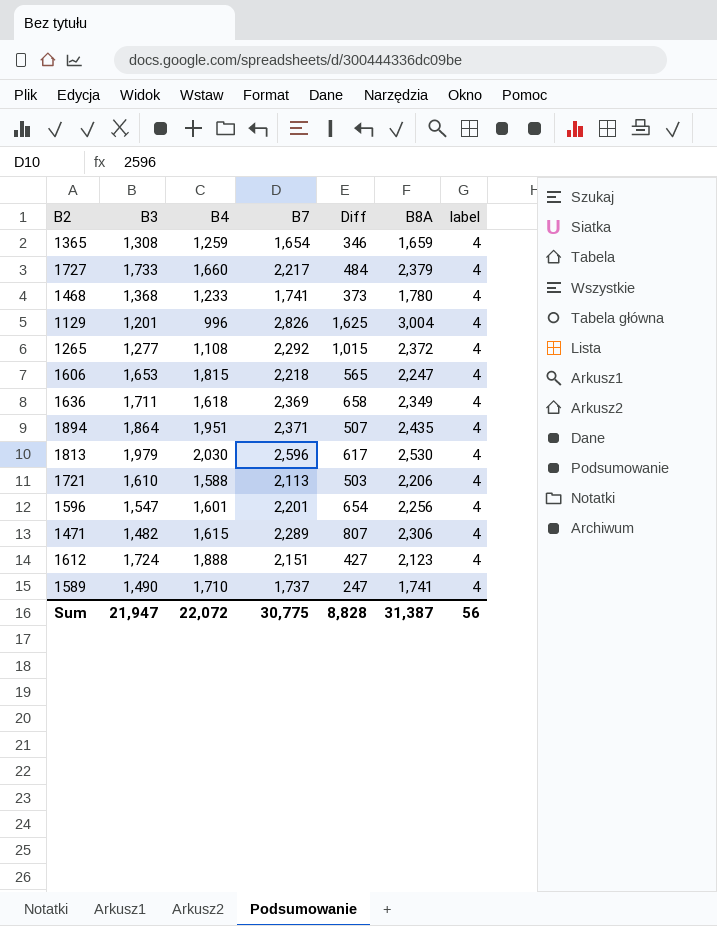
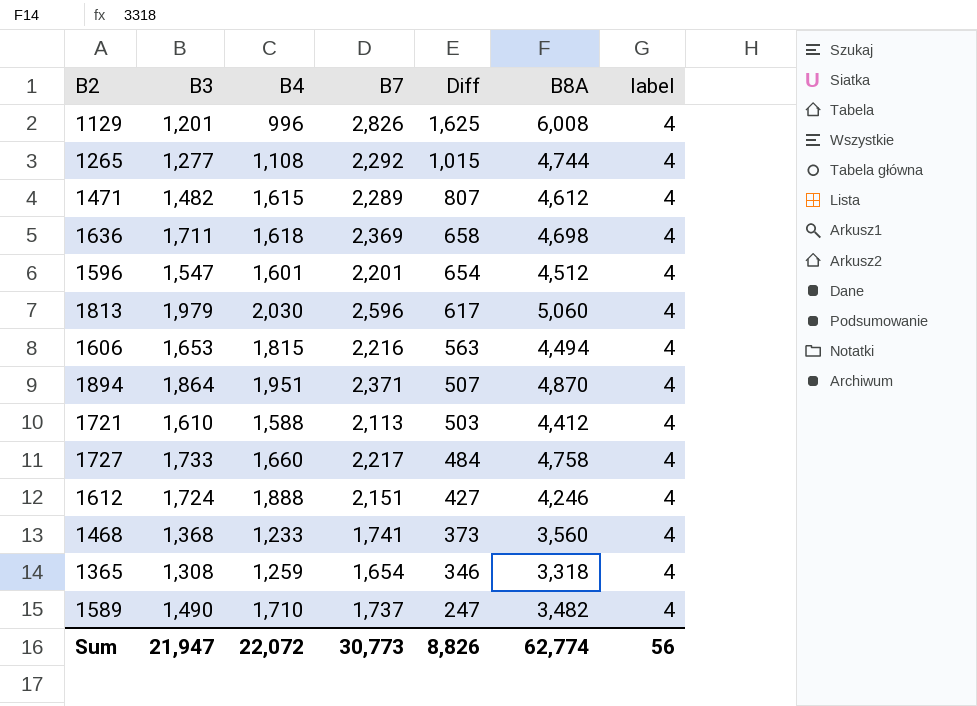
row order: none -> Diff descending
1129 | B8A: 3,004 -> 6,008
1265 | B8A: 2,372 -> 4,744
1471 | B8A: 2,306 -> 4,612
1636 | B8A: 2,349 -> 4,698
1596 | B8A: 2,256 -> 4,512
1813 | B8A: 2,530 -> 5,060
1606 | B7: 2,218 -> 2,216
1606 | Diff: 565 -> 563
1606 | B8A: 2,247 -> 4,494
1894 | B8A: 2,435 -> 4,870
1721 | B8A: 2,206 -> 4,412
1727 | B8A: 2,379 -> 4,758
1612 | B8A: 2,123 -> 4,246
1468 | B8A: 1,780 -> 3,560
1365 | B8A: 1,659 -> 3,318
1589 | B8A: 1,741 -> 3,482
Sum | B7: 30,775 -> 30,773
Sum | Diff: 8,828 -> 8,826
Sum | B8A: 31,387 -> 62,774

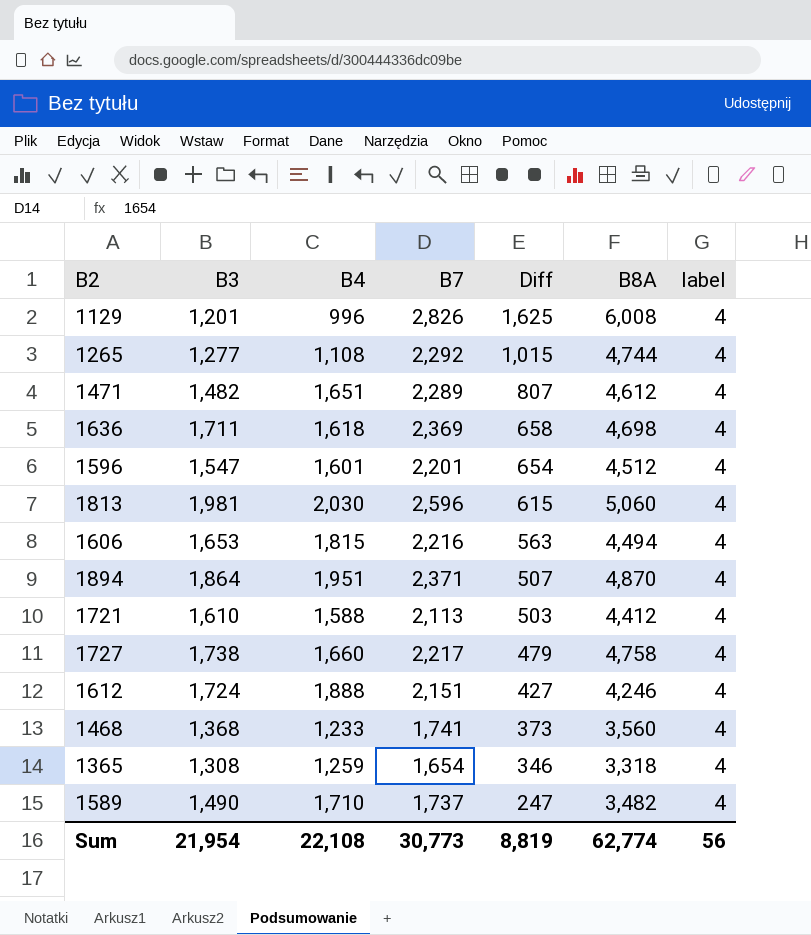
1471 | B4: 1,615 -> 1,651
1813 | B3: 1,979 -> 1,981
1813 | Diff: 617 -> 615
1727 | B3: 1,733 -> 1,738
1727 | Diff: 484 -> 479
Sum | B3: 21,947 -> 21,954
Sum | B4: 22,072 -> 22,108
Sum | Diff: 8,826 -> 8,819

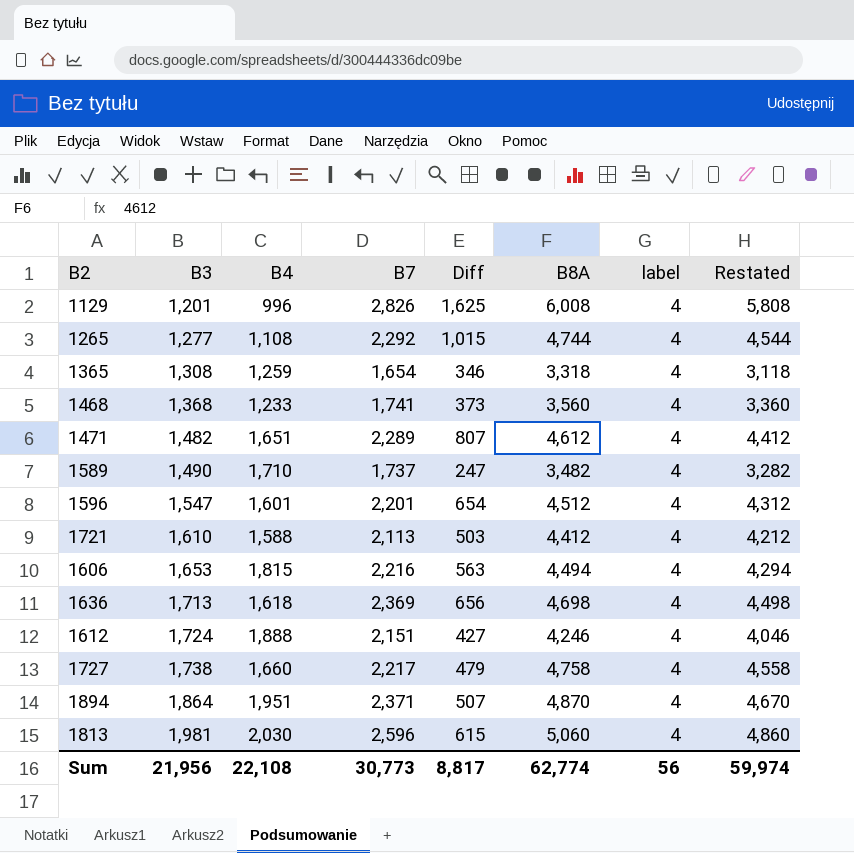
row order: Diff descending -> B3 ascending
column Restated | formula: none -> [B8A] - 200
1636 | B3: 1,711 -> 1,713
1636 | Diff: 658 -> 656
Sum | B3: 21,954 -> 21,956
Sum | Diff: 8,819 -> 8,817

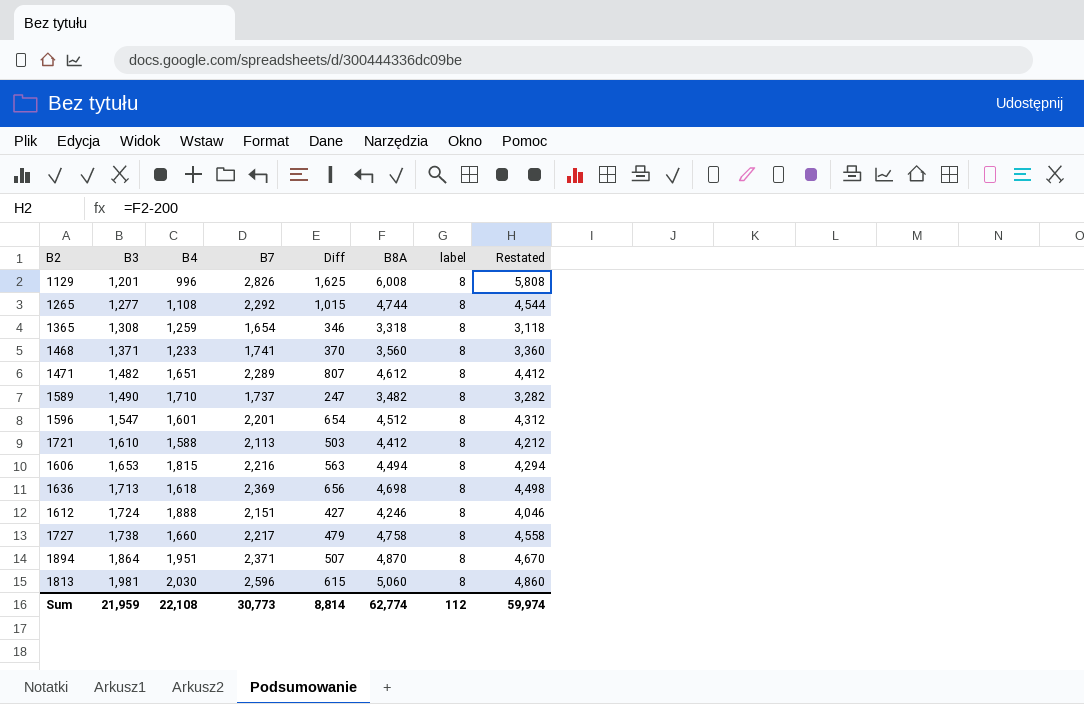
1129 | label: 4 -> 8
1265 | label: 4 -> 8
1365 | label: 4 -> 8
1468 | B3: 1,368 -> 1,371
1468 | Diff: 373 -> 370
1468 | label: 4 -> 8
1471 | label: 4 -> 8
1589 | label: 4 -> 8
1596 | label: 4 -> 8
1721 | label: 4 -> 8
1606 | label: 4 -> 8
1636 | label: 4 -> 8
1612 | label: 4 -> 8
1727 | label: 4 -> 8
1894 | label: 4 -> 8
1813 | label: 4 -> 8
Sum | B3: 21,956 -> 21,959
Sum | Diff: 8,817 -> 8,814
Sum | label: 56 -> 112

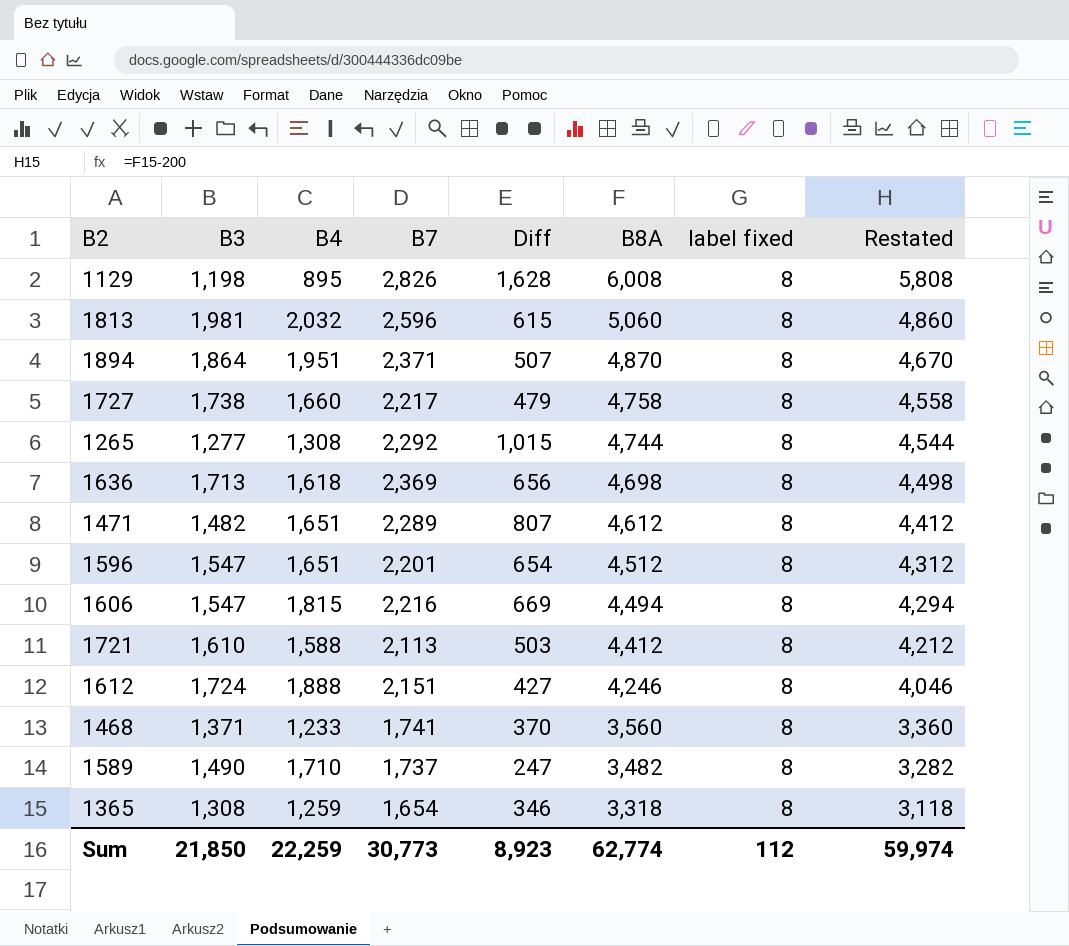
row order: B3 ascending -> B8A descending
column name: label -> label fixed
1129 | B3: 1,201 -> 1,198
1129 | B4: 996 -> 895
1129 | Diff: 1,625 -> 1,628
1813 | B4: 2,030 -> 2,032
1265 | B4: 1,108 -> 1,308
1596 | B4: 1,601 -> 1,651
1606 | B3: 1,653 -> 1,547
1606 | Diff: 563 -> 669
Sum | B3: 21,959 -> 21,850
Sum | B4: 22,108 -> 22,259
Sum | Diff: 8,814 -> 8,923

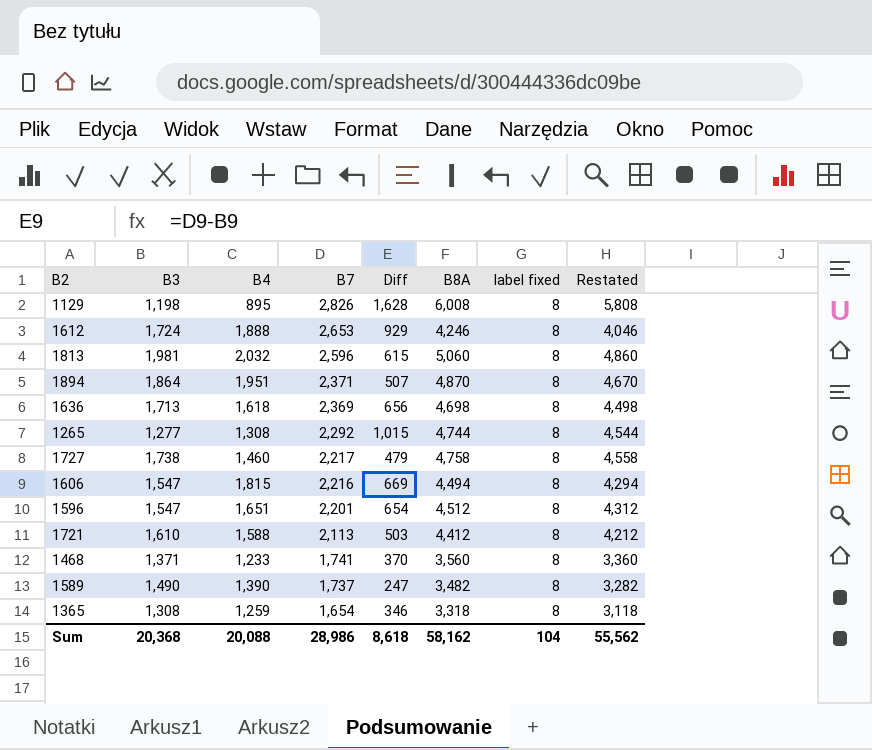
row order: B8A descending -> B7 descending
row 1471: 1,482 | 1,651 | 2,289 | 807 | 4,612 | 8 | 4,412 -> none
1612 | B7: 2,151 -> 2,653
1612 | Diff: 427 -> 929
1727 | B4: 1,660 -> 1,460
1589 | B4: 1,710 -> 1,390
Sum | B3: 21,850 -> 20,368
Sum | B4: 22,259 -> 20,088
Sum | B7: 30,773 -> 28,986
Sum | Diff: 8,923 -> 8,618
Sum | B8A: 62,774 -> 58,162
Sum | label fixed: 112 -> 104
Sum | Restated: 59,974 -> 55,562

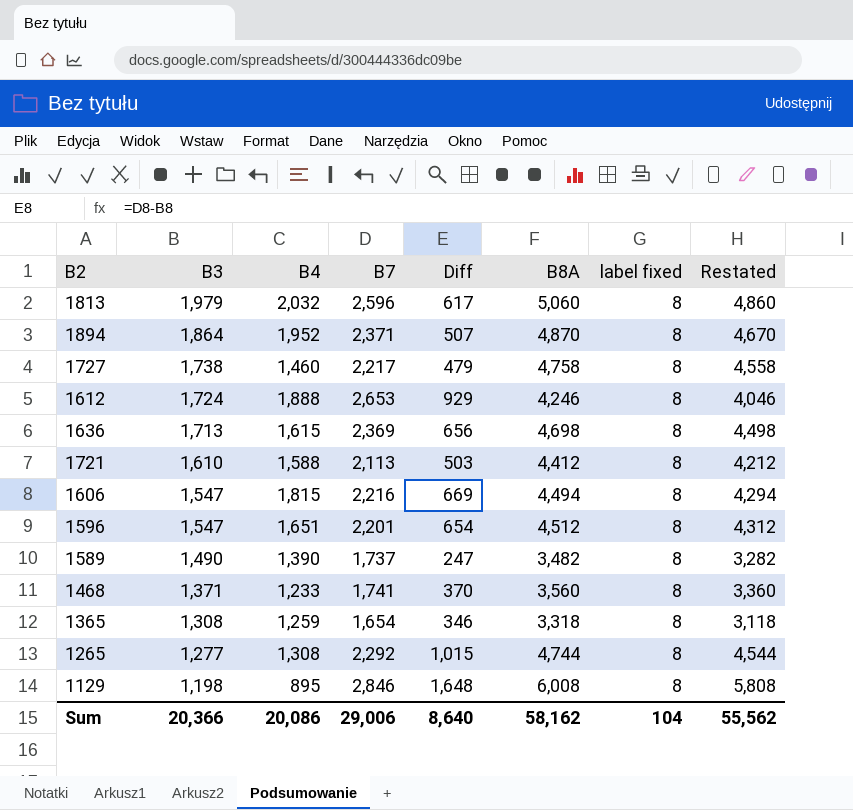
row order: B7 descending -> B3 descending
1813 | B3: 1,981 -> 1,979
1813 | Diff: 615 -> 617
1894 | B4: 1,951 -> 1,952
1636 | B4: 1,618 -> 1,615
1129 | B7: 2,826 -> 2,846
1129 | Diff: 1,628 -> 1,648
Sum | B3: 20,368 -> 20,366
Sum | B4: 20,088 -> 20,086
Sum | B7: 28,986 -> 29,006
Sum | Diff: 8,618 -> 8,640

